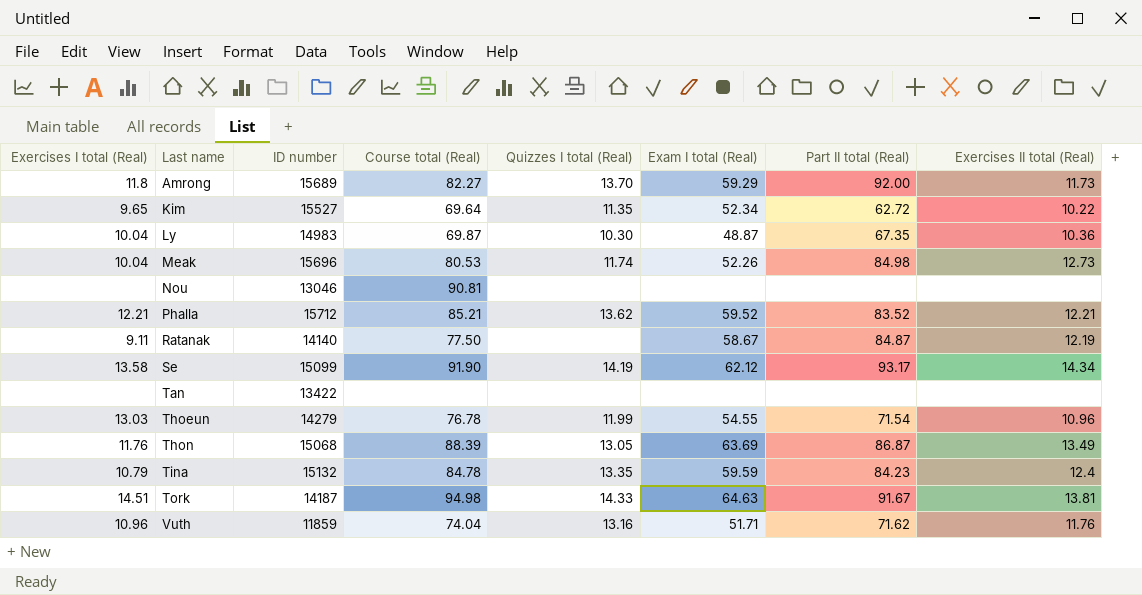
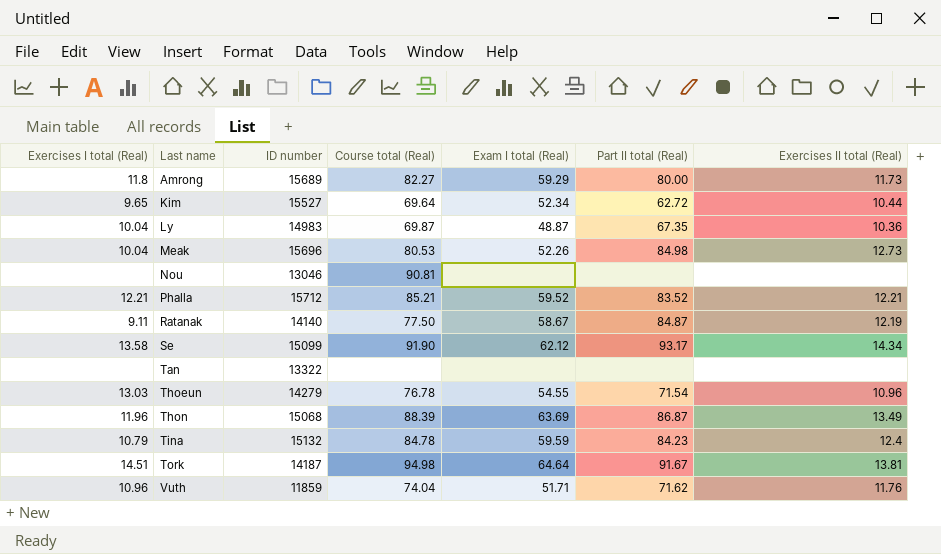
column Quizzes I total (Real) | position: 5 -> none
Amrong | Part II total (Real): 92.00 -> 80.00
Kim | Exercises II total (Real): 10.22 -> 10.44
Tan | ID number: 13422 -> 13322
Thon | Exercises I total (Real): 11.76 -> 11.96
Tork | Exam I total (Real): 64.63 -> 64.64

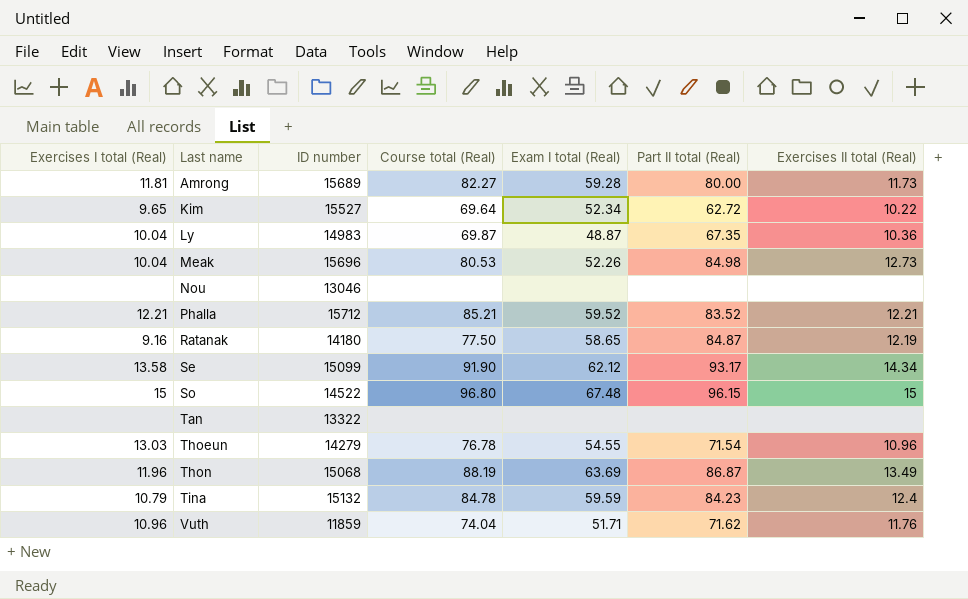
row Tork: 14.51 | 14187 | 94.98 | 64.64 | 91.67 | 13.81 -> none
Amrong | Exercises I total (Real): 11.8 -> 11.81
Amrong | Exam I total (Real): 59.29 -> 59.28
Kim | Exercises II total (Real): 10.44 -> 10.22
Nou | Course total (Real): 90.81 -> none
Ratanak | Exercises I total (Real): 9.11 -> 9.16
Ratanak | ID number: 14140 -> 14180
Ratanak | Exam I total (Real): 58.67 -> 58.65
row So: none -> 15 | 14522 | 96.80 | 67.48 | 96.15 | 15
Thon | Course total (Real): 88.39 -> 88.19

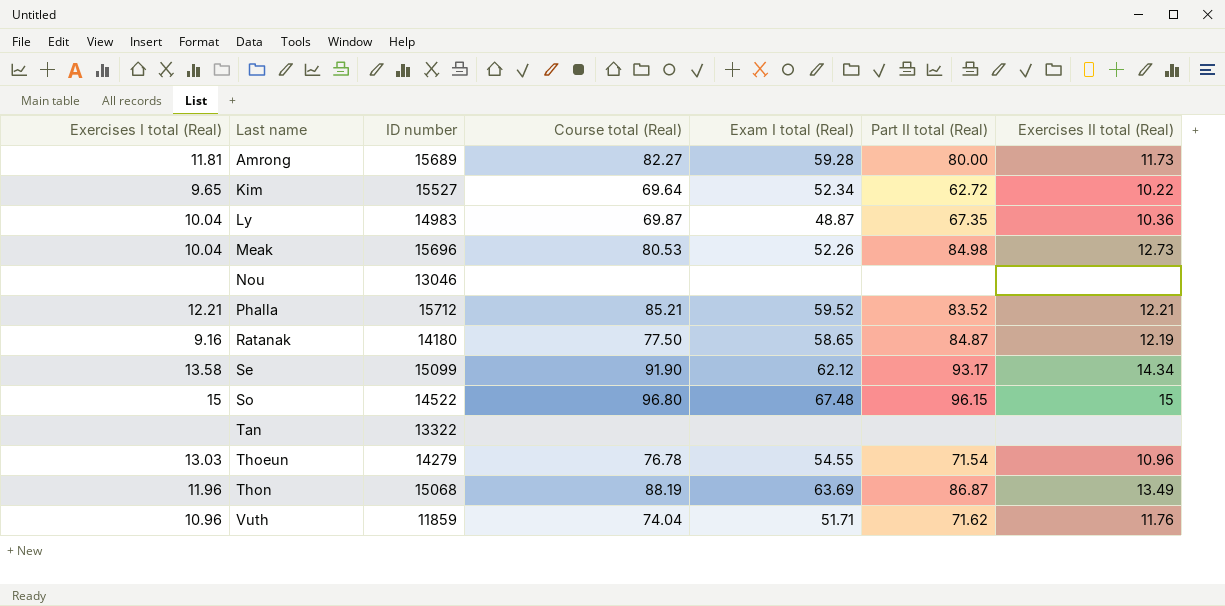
row Tina: 10.79 | 15132 | 84.78 | 59.59 | 84.23 | 12.4 -> none

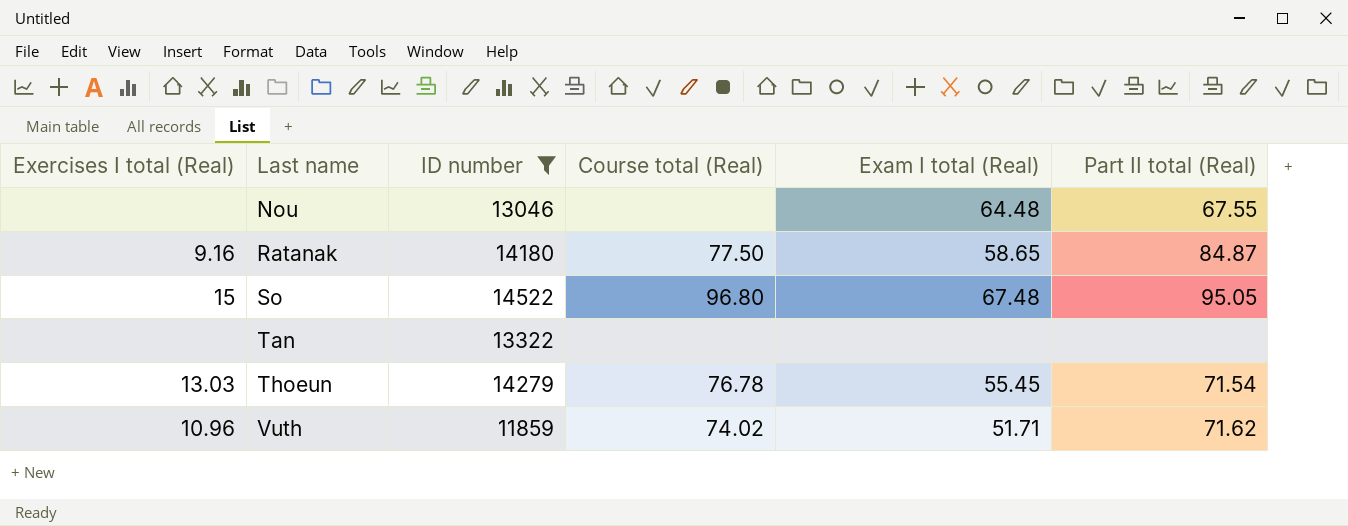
filter: none -> ID number <= 14522
column Exercises II total (Real) | position: 7 -> none
Nou | Exam I total (Real): none -> 64.48
Nou | Part II total (Real): none -> 67.55
So | Part II total (Real): 96.15 -> 95.05
Thoeun | Exam I total (Real): 54.55 -> 55.45
Vuth | Course total (Real): 74.04 -> 74.02

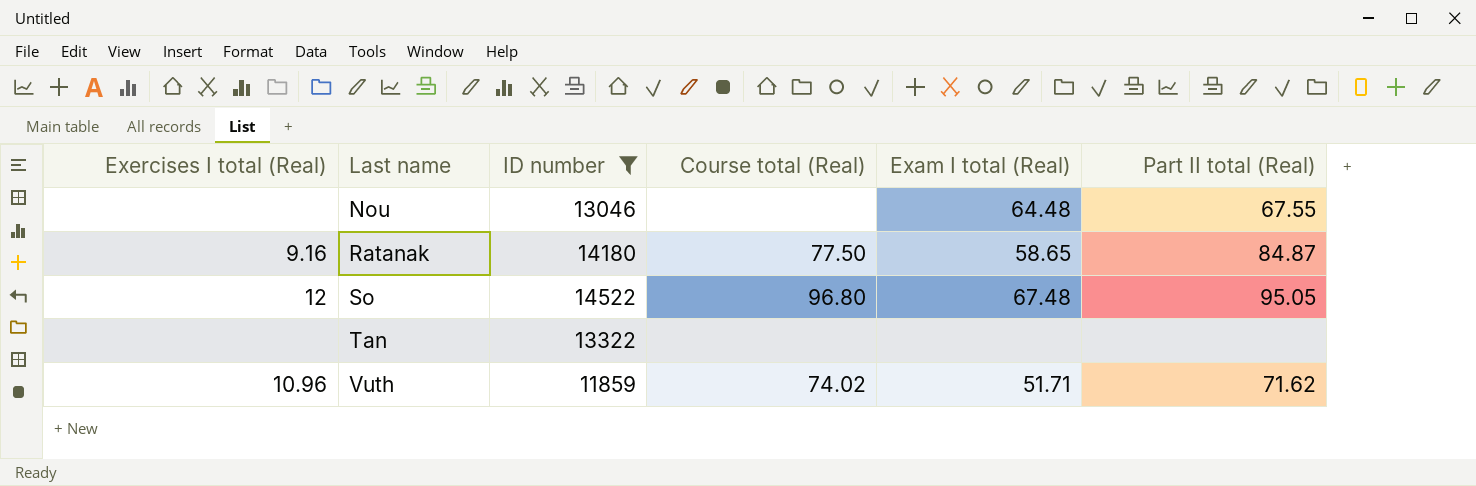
row Thoeun: 13.03 | 14279 | 76.78 | 55.45 | 71.54 -> none
So | Exercises I total (Real): 15 -> 12

